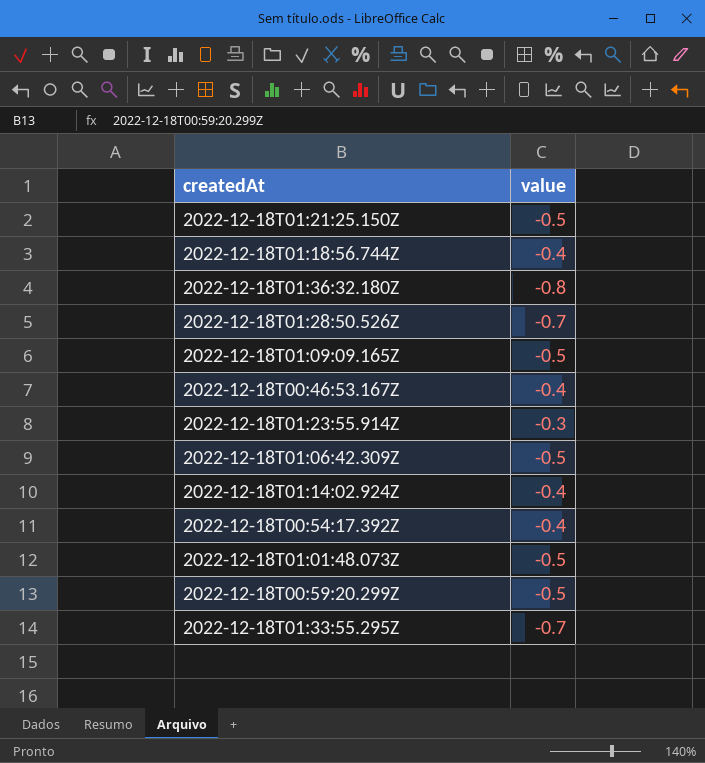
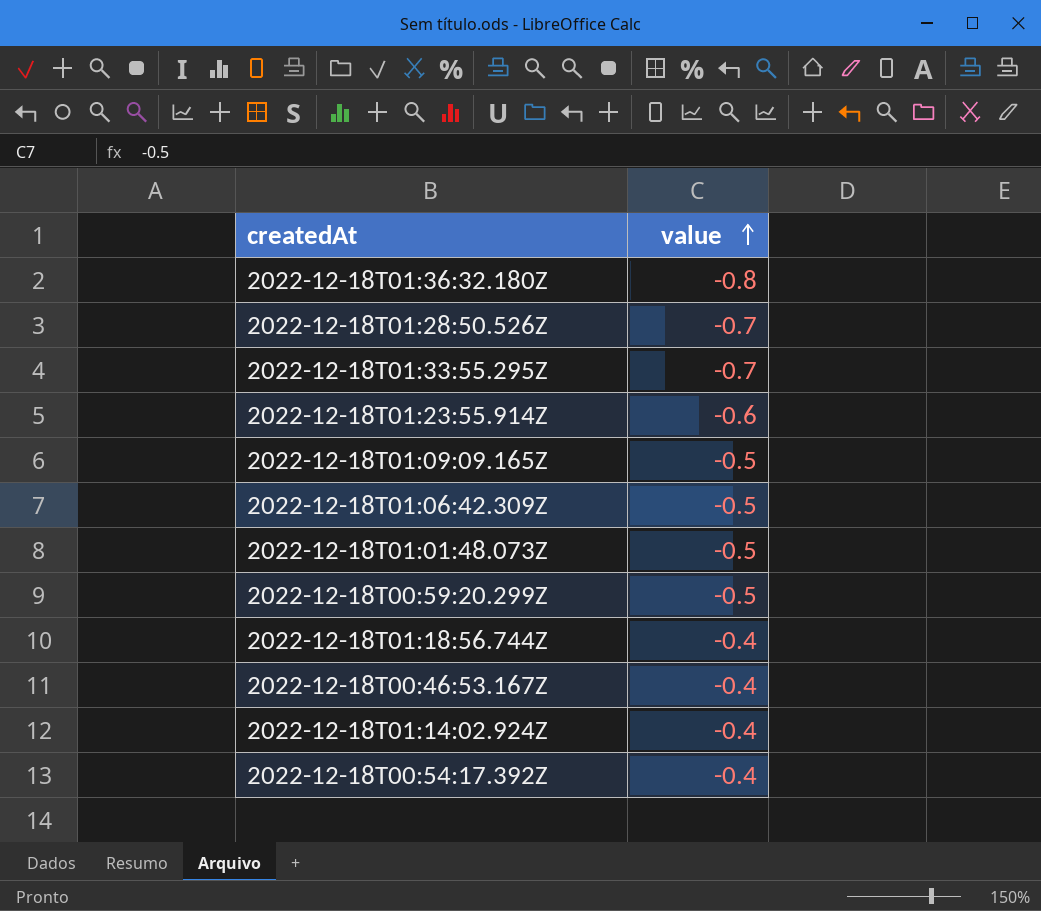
row order: none -> value ascending
row 2022-12-18T01:21:25.150Z: -0.5 -> none
2022-12-18T01:23:55.914Z | value: -0.3 -> -0.6

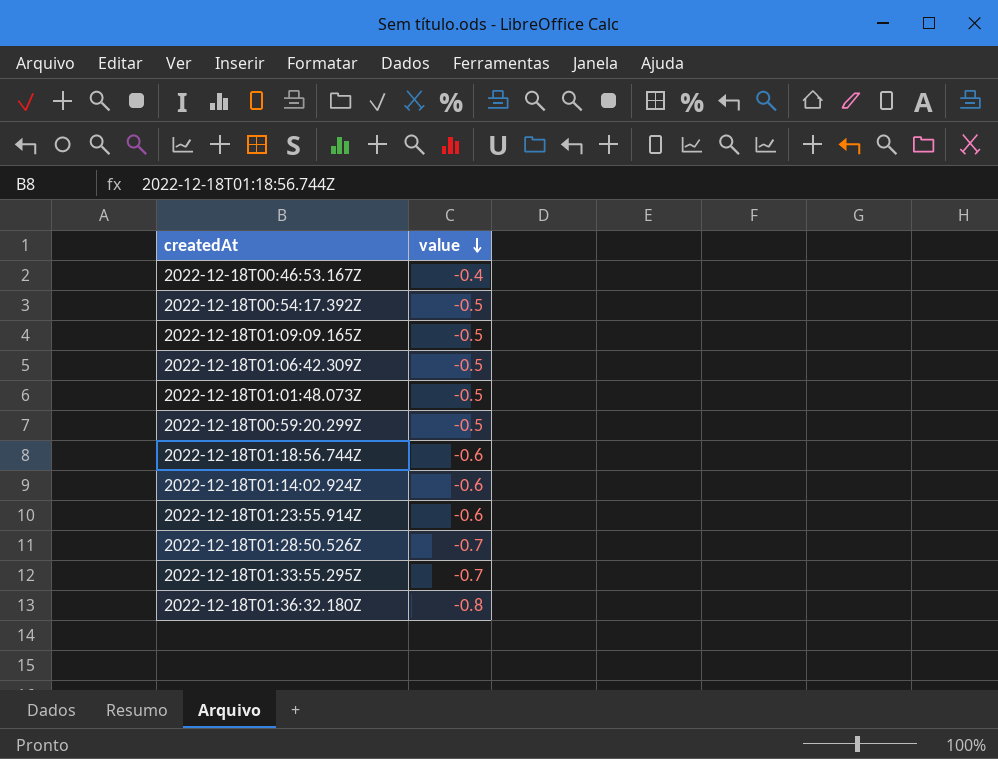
row order: value ascending -> value descending
2022-12-18T00:54:17.392Z | value: -0.4 -> -0.5
2022-12-18T01:18:56.744Z | value: -0.4 -> -0.6
2022-12-18T01:14:02.924Z | value: -0.4 -> -0.6

